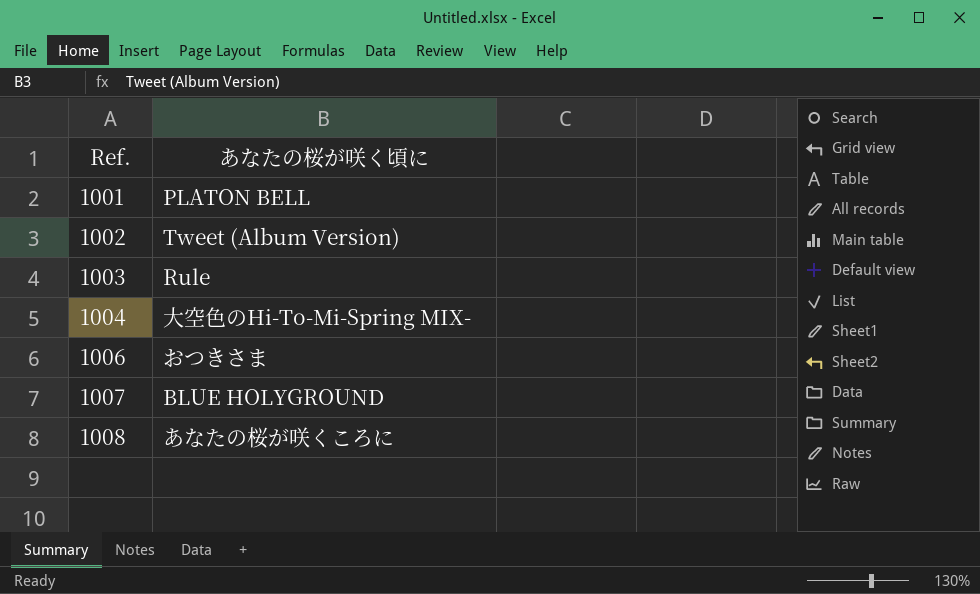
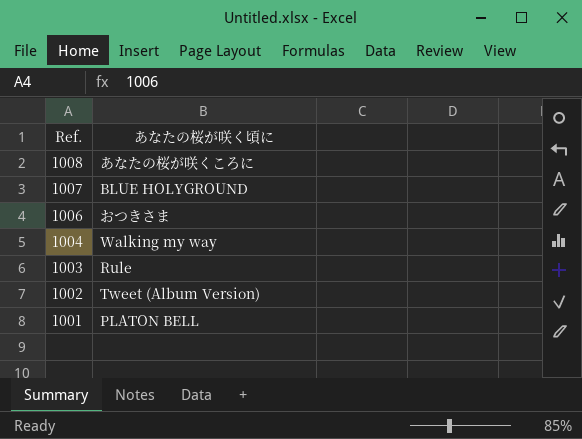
row order: Ref. ascending -> Ref. descending
1004 | あなたの桜が咲く頃に: 大空色のHi-To-Mi-Spring MIX- -> Walking my way

